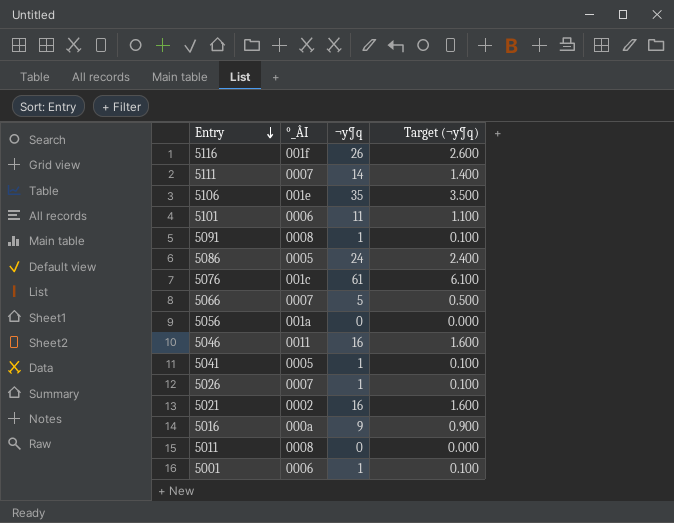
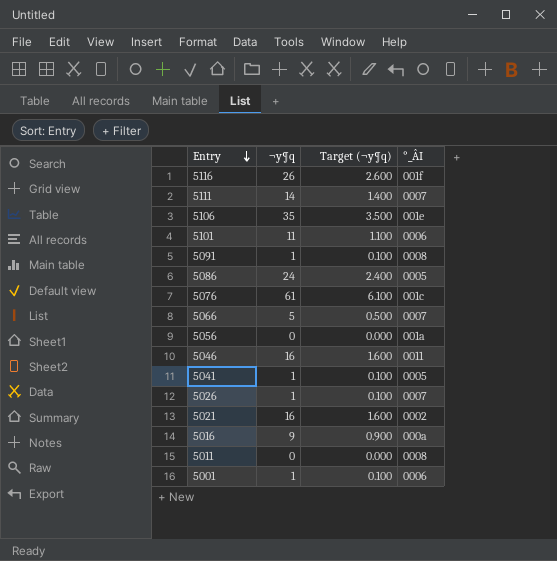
column °_ÂI | position: 2 -> 4

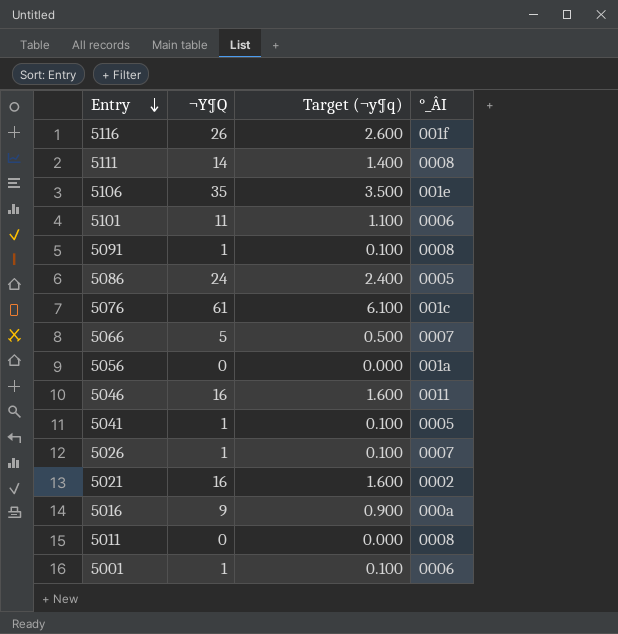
column name: ¬y¶q -> ¬Y¶Q
5111 | °_ÂI: 0007 -> 0008

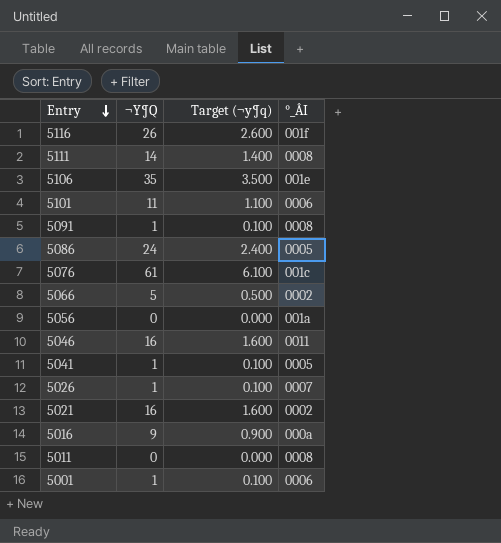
5066 | °_ÂI: 0007 -> 0002

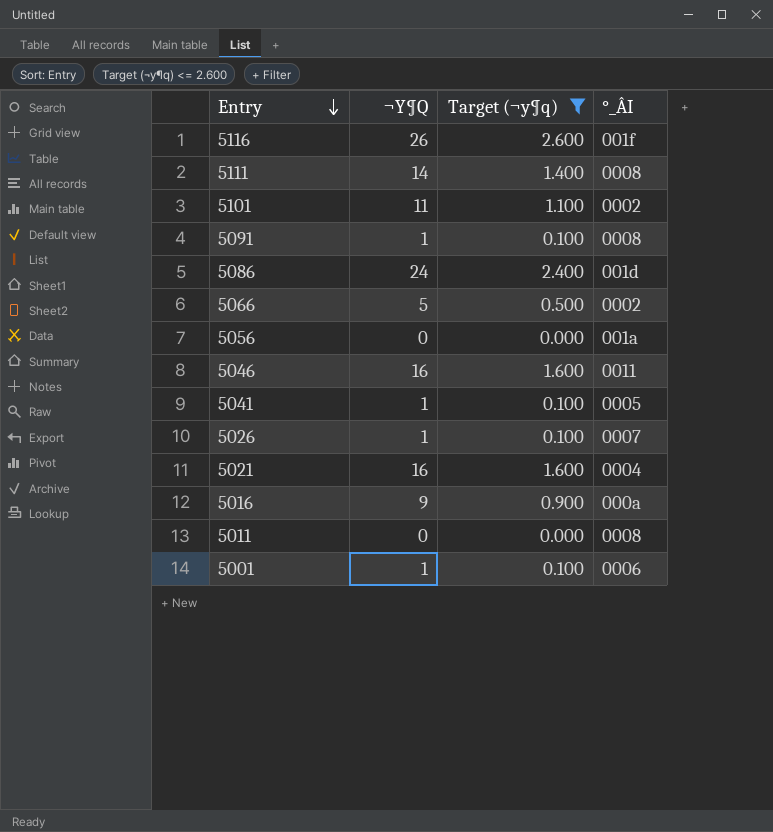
filter: none -> Target (¬y¶q) <= 2.600
5101 | °_ÂI: 0006 -> 0002
5086 | °_ÂI: 0005 -> 001d
5021 | °_ÂI: 0002 -> 0004

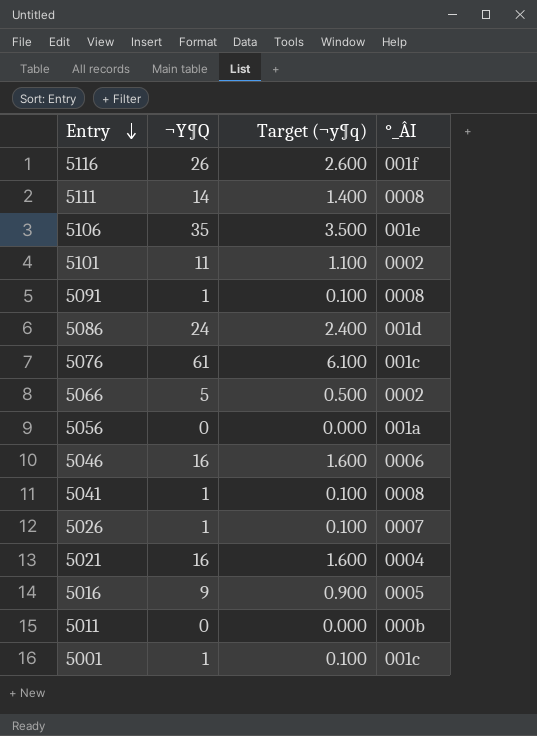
filter: Target (¬y¶q) <= 2.600 -> none
5046 | °_ÂI: 0011 -> 0006
5041 | °_ÂI: 0005 -> 0008
5016 | °_ÂI: 000a -> 0005
5011 | °_ÂI: 0008 -> 000b
5001 | °_ÂI: 0006 -> 001c

